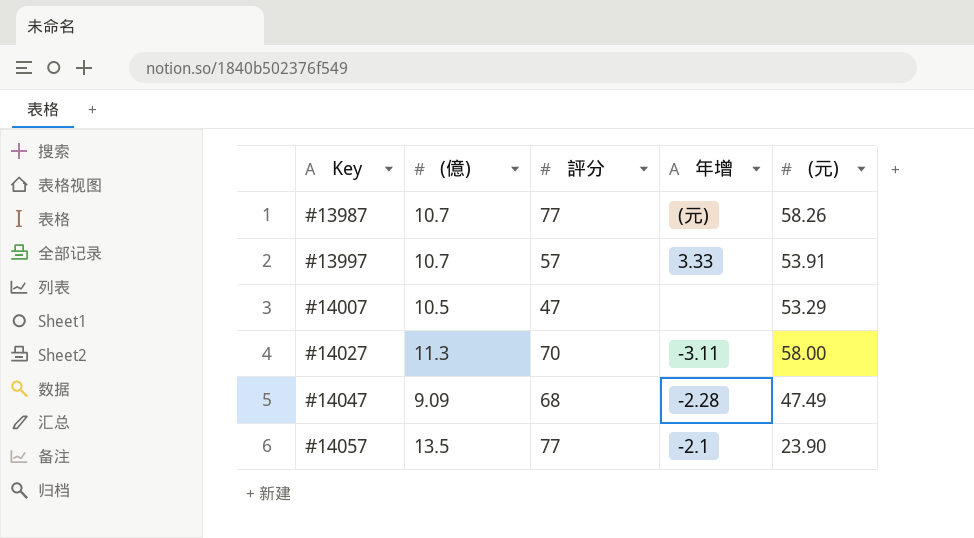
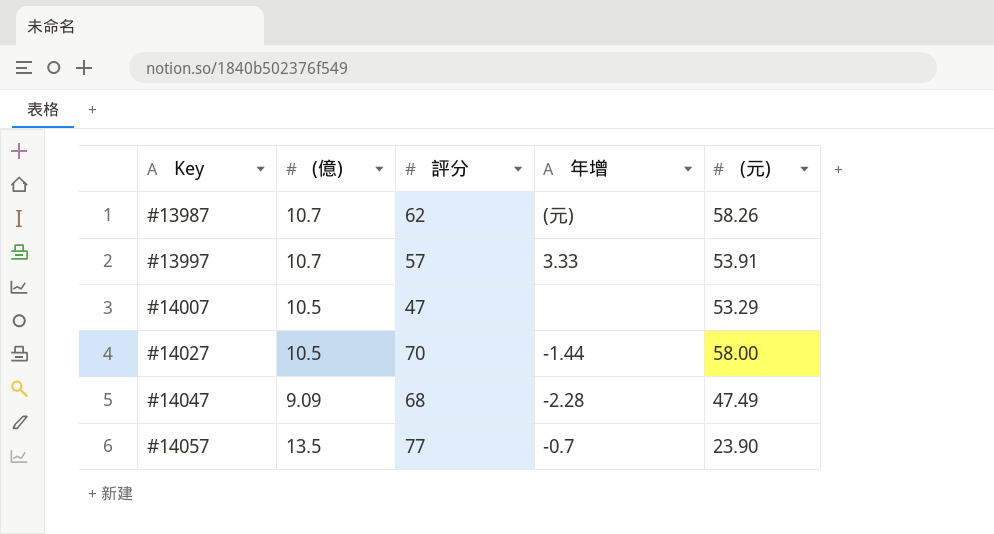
#13987 | 評分: 77 -> 62
#14027 | (億): 11.3 -> 10.5
#14027 | 年增: -3.11 -> -1.44
#14057 | 年增: -2.1 -> -0.7

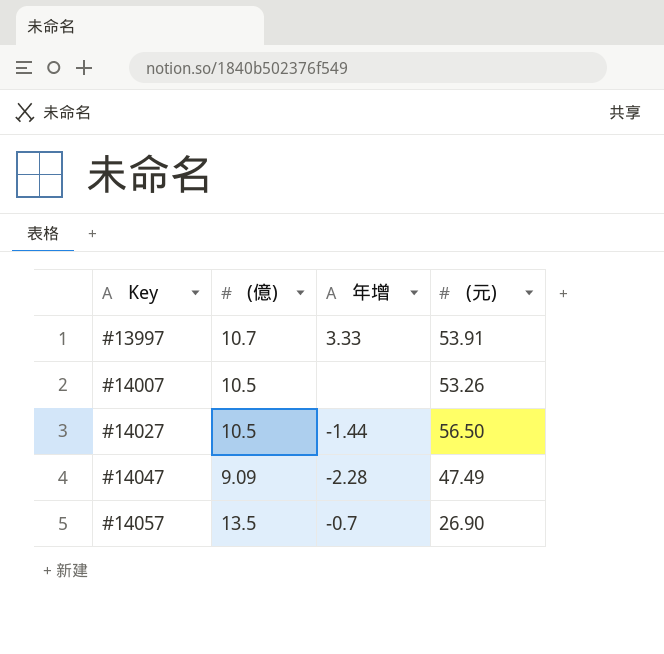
column 評分 | position: 3 -> none
row #13987: 10.7 | 62 | (元) | 58.26 -> none
#14007 | (元): 53.29 -> 53.26
#14027 | (元): 58.00 -> 56.50
#14057 | (元): 23.90 -> 26.90

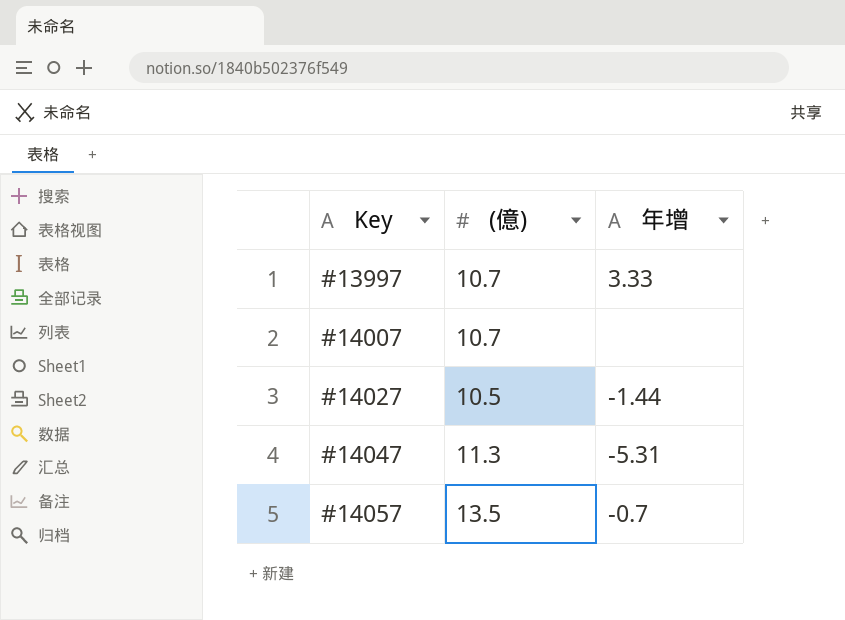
column (元) | position: 4 -> none
#14007 | (億): 10.5 -> 10.7
#14047 | (億): 9.09 -> 11.3
#14047 | 年增: -2.28 -> -5.31

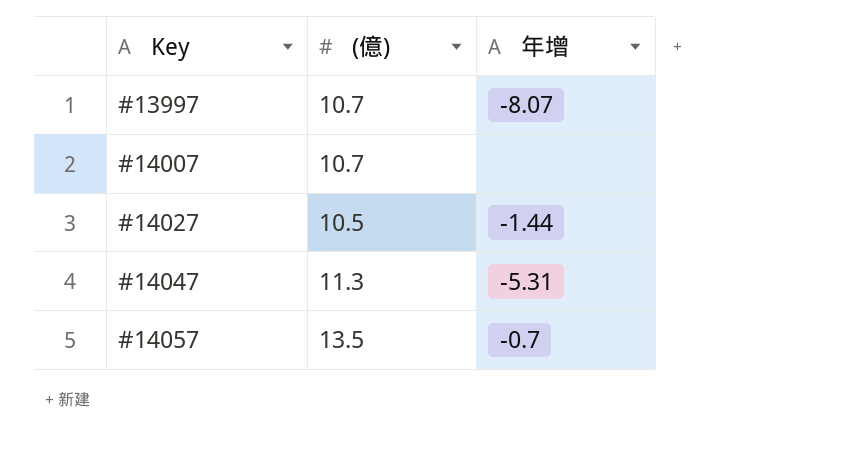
#13997 | 年增: 3.33 -> -8.07

